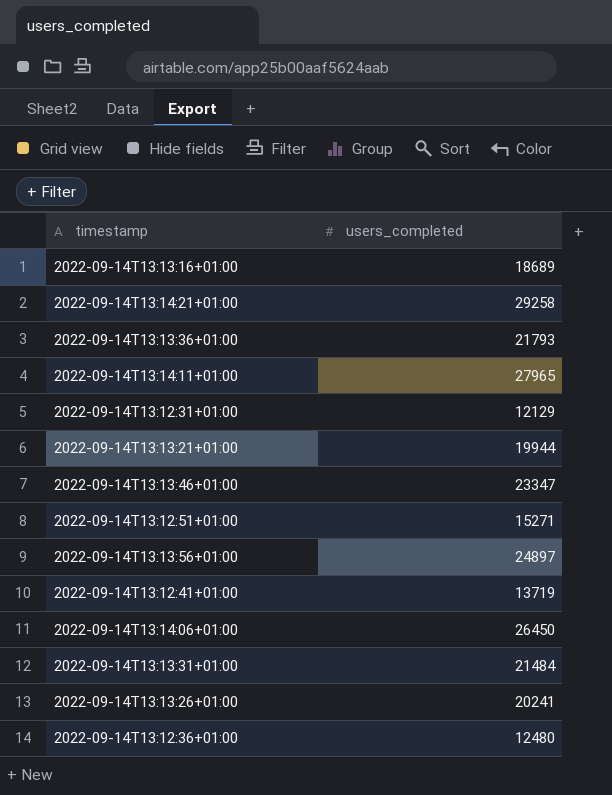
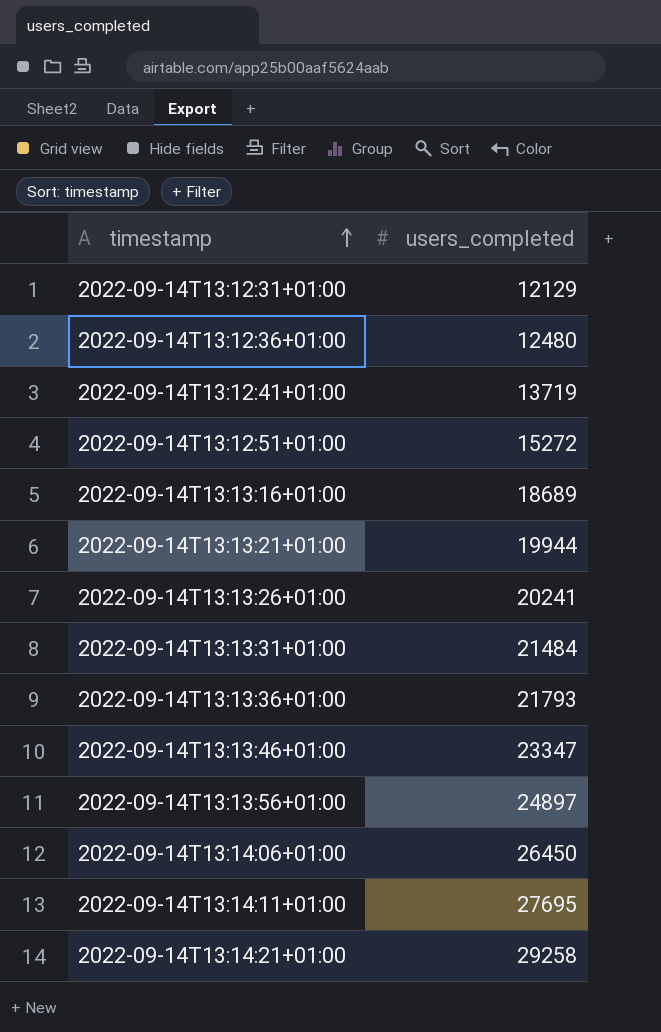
row order: none -> timestamp ascending
2022-09-14T13:12:51+01:00 | users_completed: 15271 -> 15272
2022-09-14T13:14:11+01:00 | users_completed: 27965 -> 27695

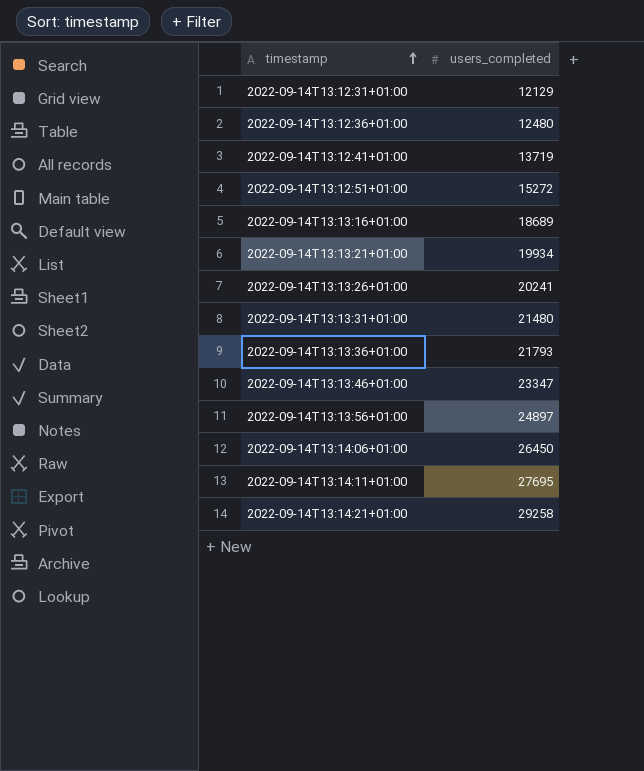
2022-09-14T13:13:21+01:00 | users_completed: 19944 -> 19934
2022-09-14T13:13:31+01:00 | users_completed: 21484 -> 21480

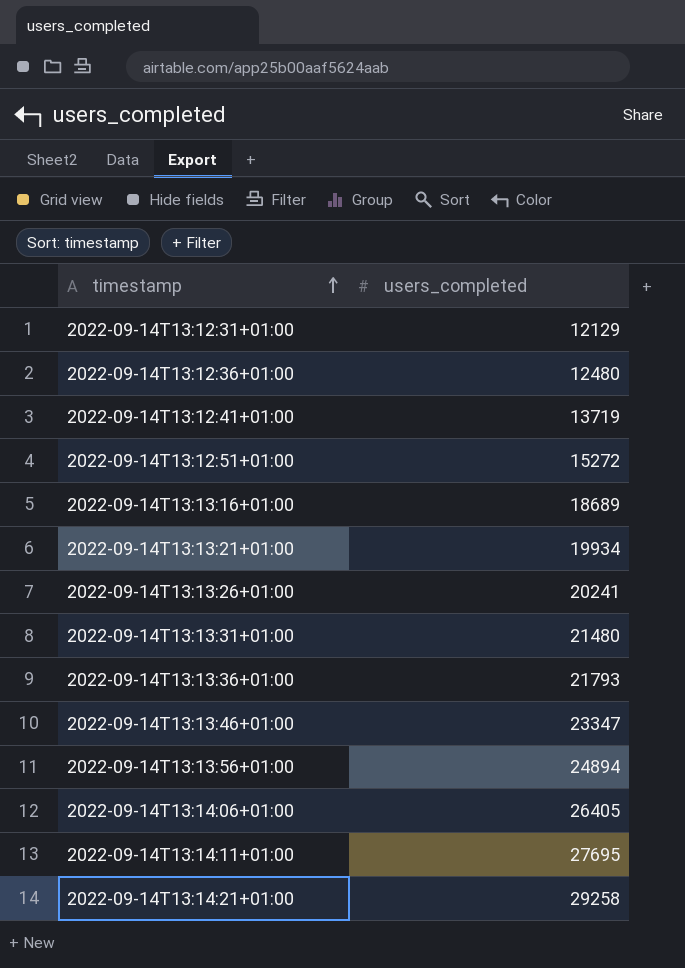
2022-09-14T13:13:56+01:00 | users_completed: 24897 -> 24894
2022-09-14T13:14:06+01:00 | users_completed: 26450 -> 26405

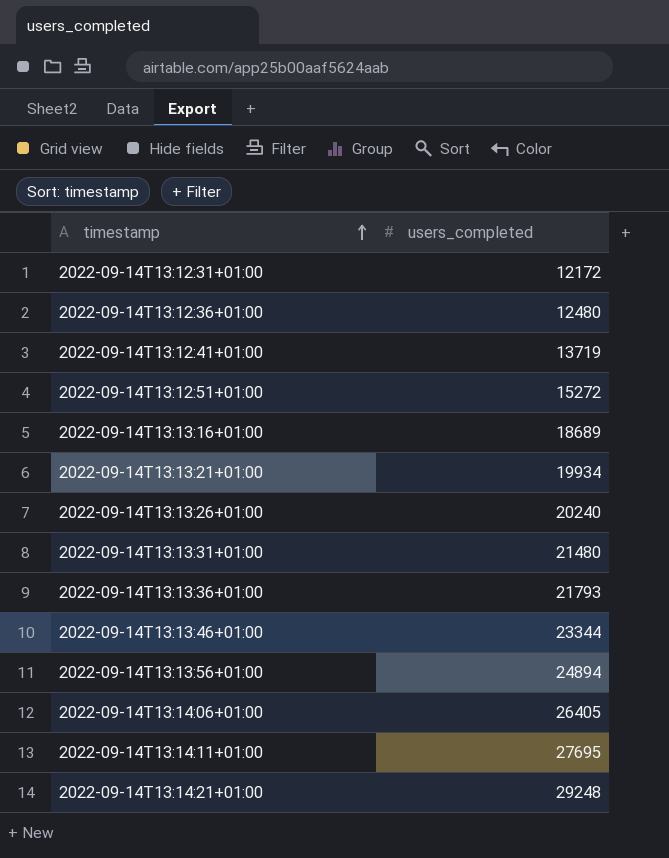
2022-09-14T13:12:31+01:00 | users_completed: 12129 -> 12172
2022-09-14T13:13:26+01:00 | users_completed: 20241 -> 20240
2022-09-14T13:13:46+01:00 | users_completed: 23347 -> 23344
2022-09-14T13:14:21+01:00 | users_completed: 29258 -> 29248

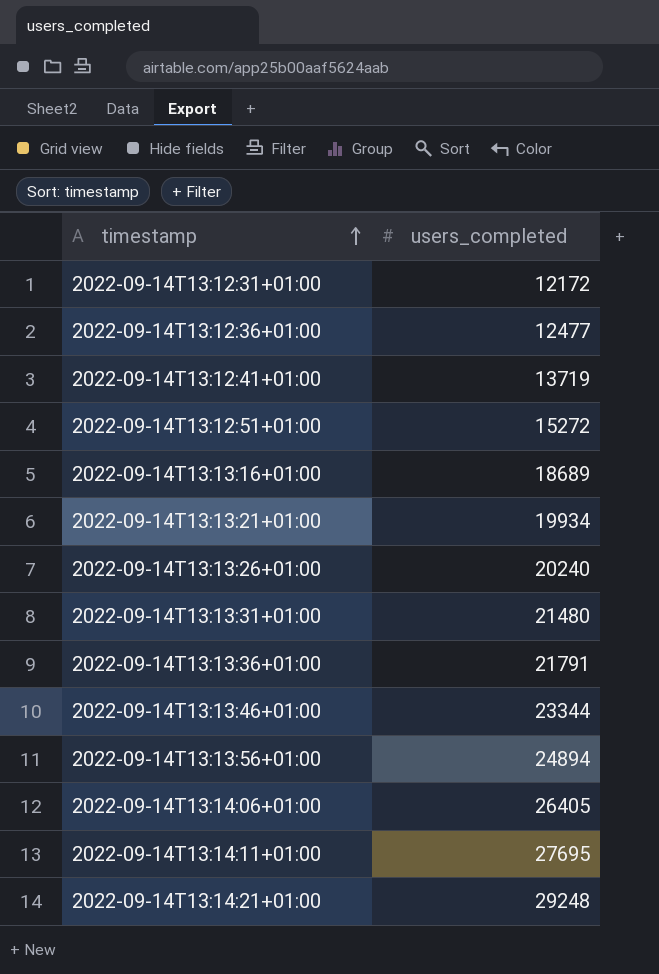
2022-09-14T13:12:36+01:00 | users_completed: 12480 -> 12477
2022-09-14T13:13:36+01:00 | users_completed: 21793 -> 21791

